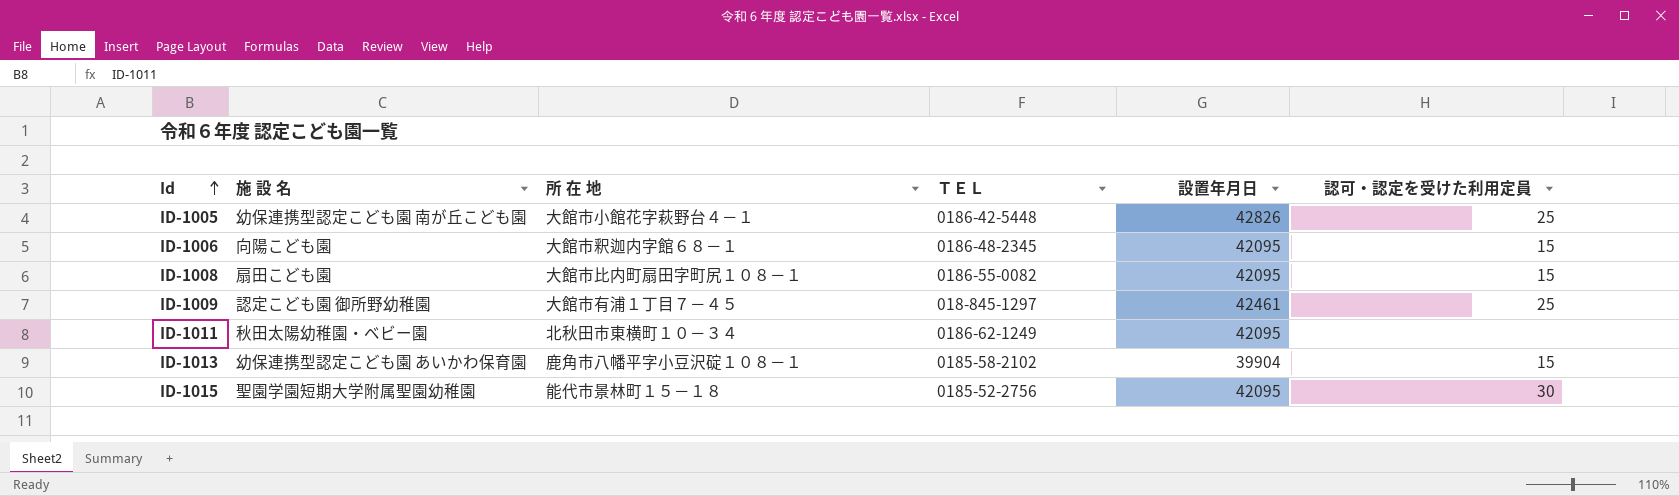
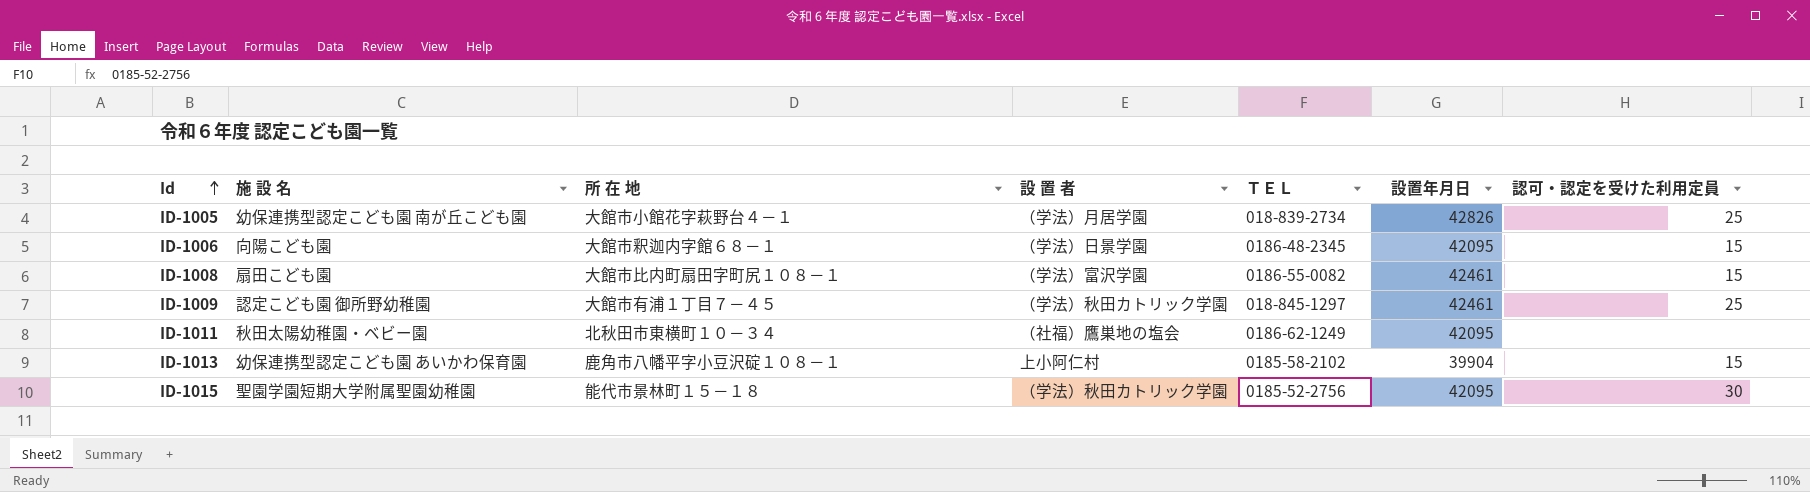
column 設 置 者 | position: none -> 4
ID-1005 | ＴＥＬ: 0186-42-5448 -> 018-839-2734
ID-1008 | 設置年月日: 42095 -> 42461

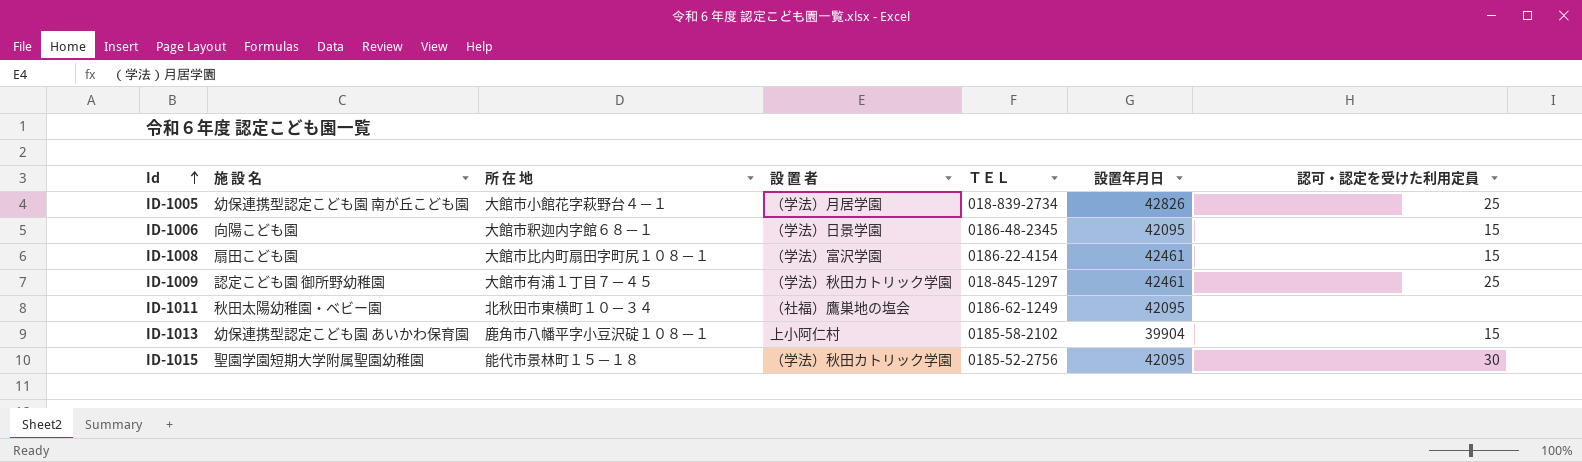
ID-1008 | ＴＥＬ: 0186-55-0082 -> 0186-22-4154

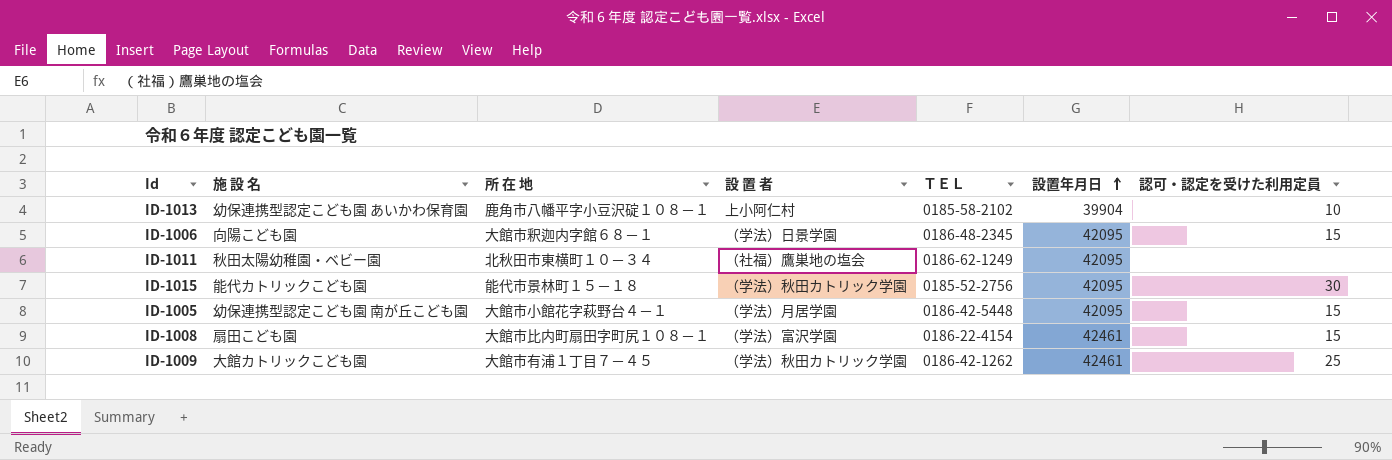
row order: Id ascending -> 設置年月日 ascending
ID-1013 | 認可・認定を受けた利用定員: 15 -> 10
ID-1015 | 施 設 名: 聖園学園短期大学附属聖園幼稚園 -> 能代カトリックこども園
ID-1005 | ＴＥＬ: 018-839-2734 -> 0186-42-5448
ID-1005 | 設置年月日: 42826 -> 42095
ID-1005 | 認可・認定を受けた利用定員: 25 -> 15
ID-1009 | 施 設 名: 認定こども園 御所野幼稚園 -> 大館カトリックこども園
ID-1009 | ＴＥＬ: 018-845-1297 -> 0186-42-1262

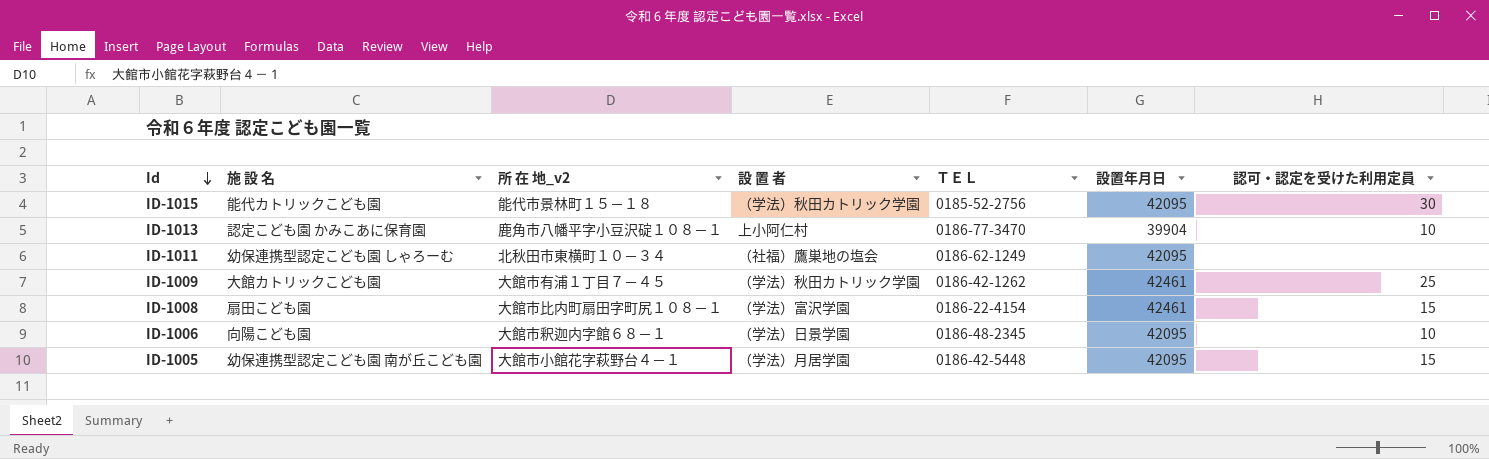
row order: 設置年月日 ascending -> Id descending
column name: 所 在 地 -> 所 在 地_v2
ID-1013 | 施 設 名: 幼保連携型認定こども園 あいかわ保育園 -> 認定こども園 かみこあに保育園
ID-1013 | ＴＥＬ: 0185-58-2102 -> 0186-77-3470
ID-1011 | 施 設 名: 秋田太陽幼稚園・ベビー園 -> 幼保連携型認定こども園 しゃろーむ
ID-1006 | 認可・認定を受けた利用定員: 15 -> 10

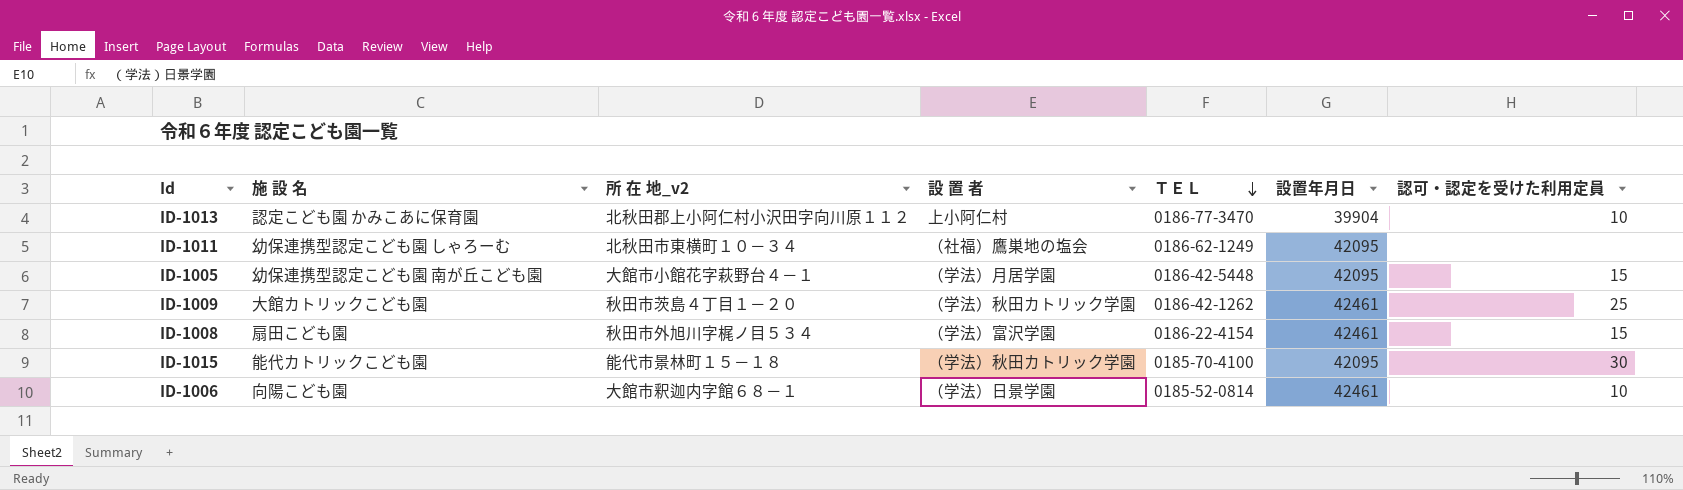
row order: Id descending -> ＴＥＬ descending
ID-1013 | 所 在 地_v2: 鹿角市八幡平字小豆沢碇１０８－１ -> 北秋田郡上小阿仁村小沢田字向川原１１２
ID-1009 | 所 在 地_v2: 大館市有浦１丁目７－４５ -> 秋田市茨島４丁目１－２０
ID-1008 | 所 在 地_v2: 大館市比内町扇田字町尻１０８－１ -> 秋田市外旭川字梶ノ目５３４
ID-1015 | ＴＥＬ: 0185-52-2756 -> 0185-70-4100
ID-1006 | ＴＥＬ: 0186-48-2345 -> 0185-52-0814
ID-1006 | 設置年月日: 42095 -> 42461

